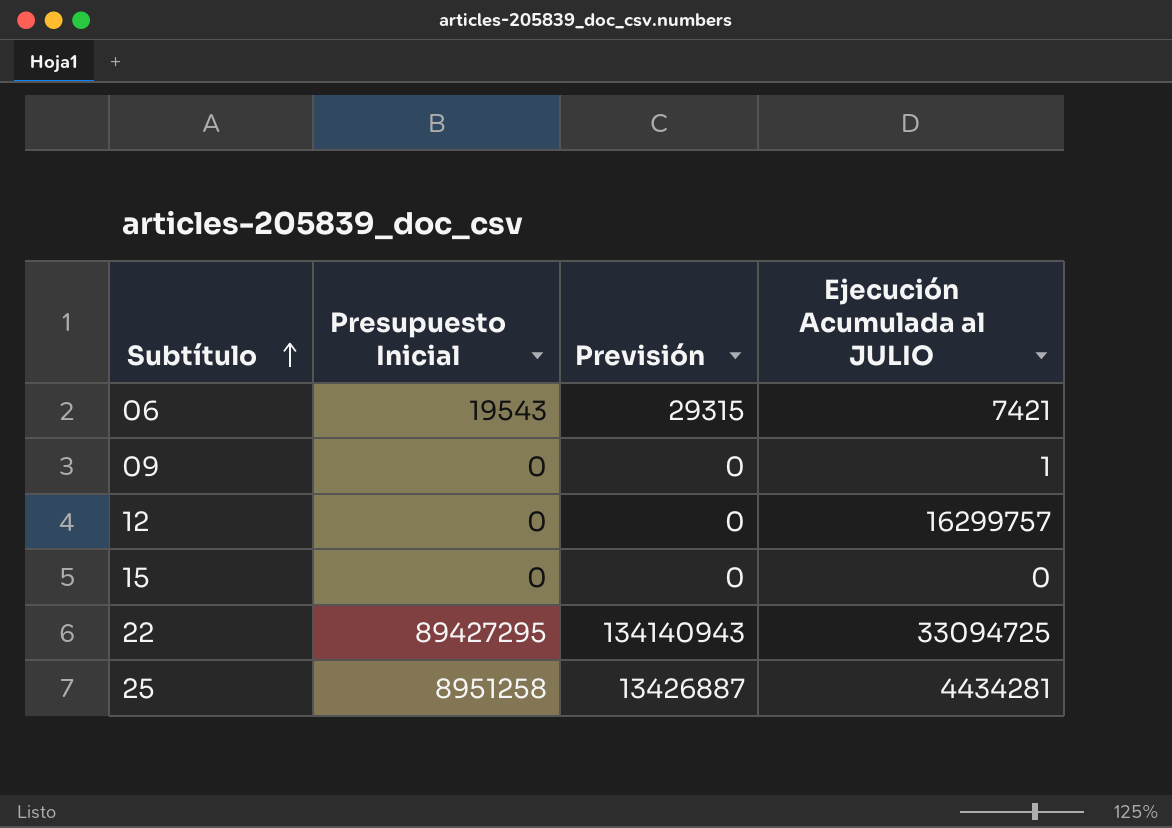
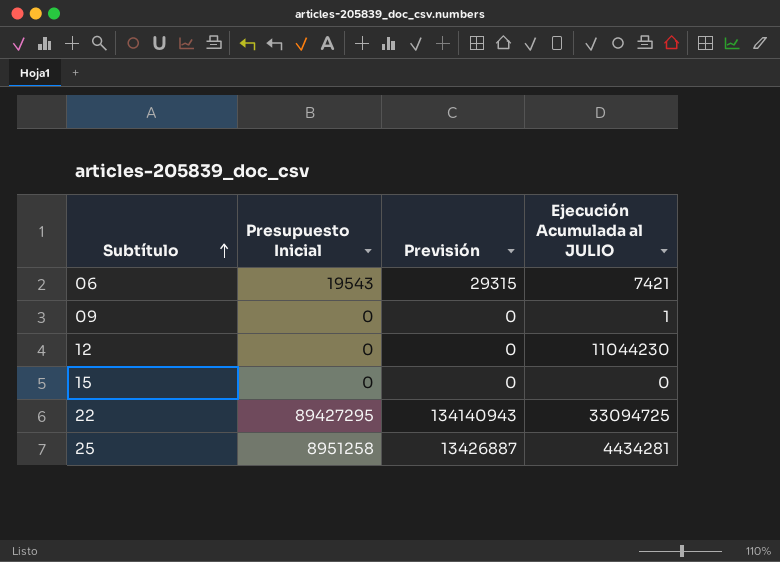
12 | Ejecución Acumulada al JULIO: 16299757 -> 11044230

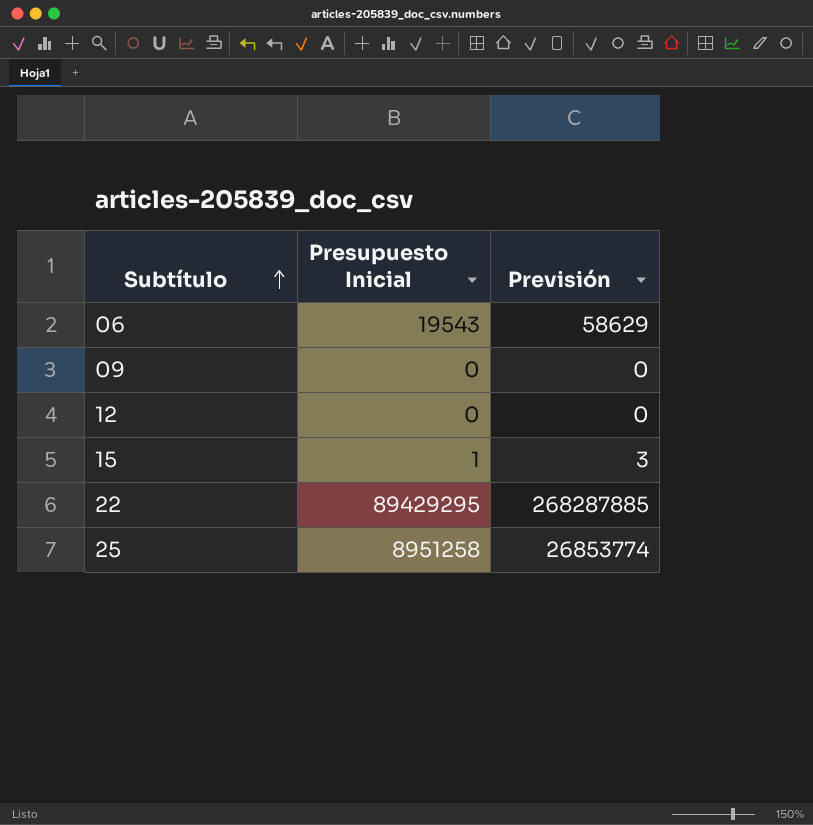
column Ejecución Acumulada al JULIO | position: 4 -> none
column Previsión | formula: [Presupuesto Inicial] * 1,5 -> [Presupuesto Inicial] * 3
15 | Presupuesto Inicial: 0 -> 1
22 | Presupuesto Inicial: 89427295 -> 89429295

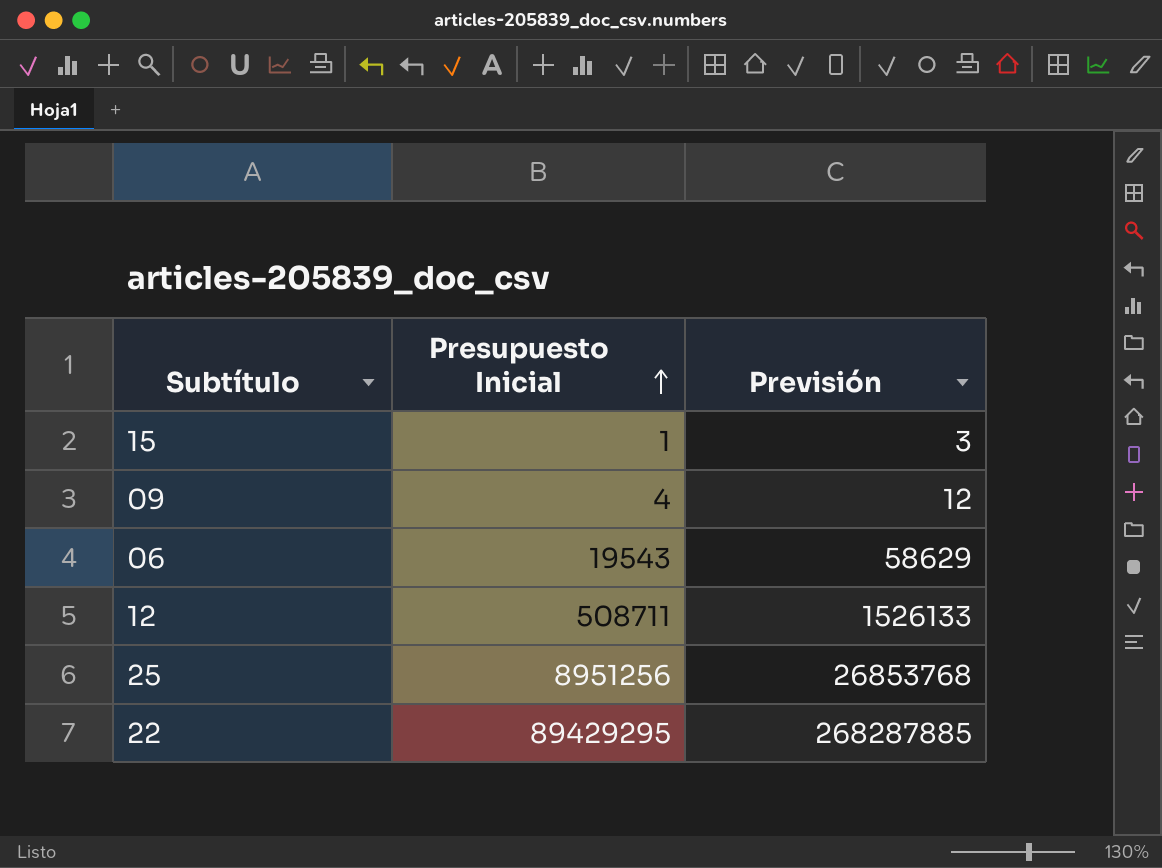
row order: Subtítulo ascending -> Presupuesto Inicial ascending
09 | Presupuesto Inicial: 0 -> 4
09 | Previsión: 0 -> 12
12 | Presupuesto Inicial: 0 -> 508711
12 | Previsión: 0 -> 1526133
25 | Presupuesto Inicial: 8951258 -> 8951256
25 | Previsión: 26853774 -> 26853768

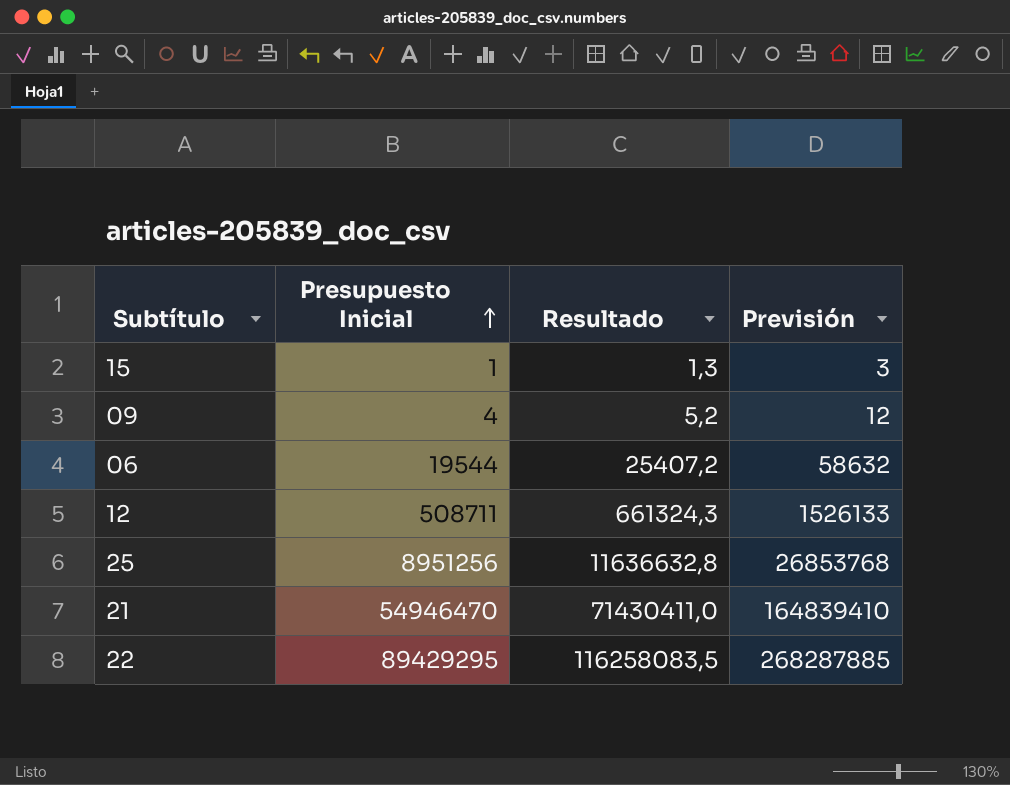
column Resultado | formula: none -> [Presupuesto Inicial] * 1,3
06 | Presupuesto Inicial: 19543 -> 19544
06 | Previsión: 58629 -> 58632
row 21: none -> 54946470 | 71430411,0 | 164839410

